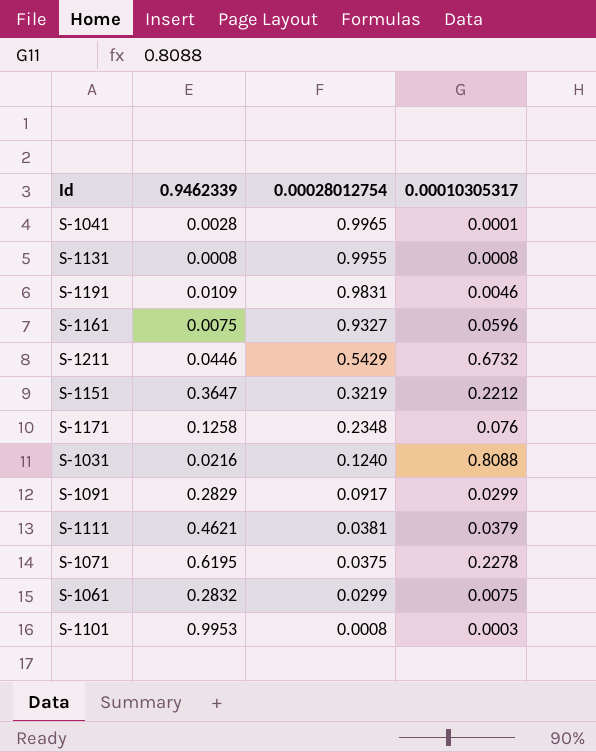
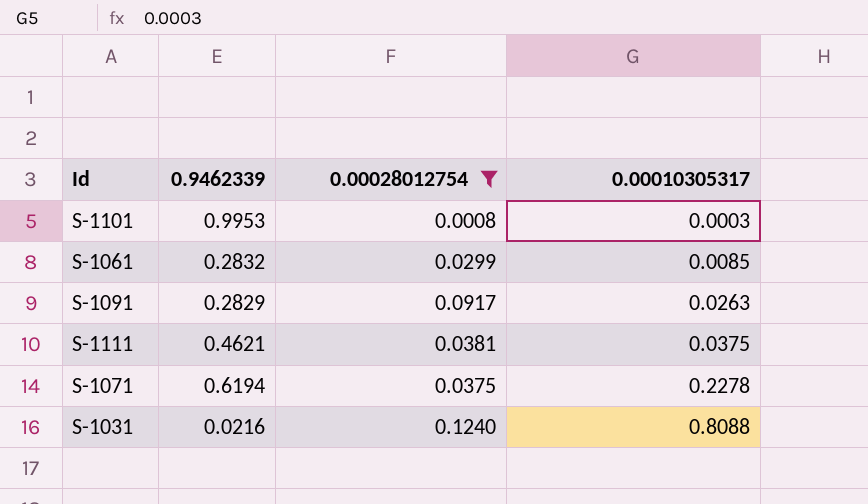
filter: none -> 0.00028012754 <= 0.1240
row order: 0.00028012754 descending -> 0.00010305317 ascending
S-1061 | 0.00010305317: 0.0075 -> 0.0085
S-1091 | 0.00010305317: 0.0299 -> 0.0263
S-1111 | 0.00010305317: 0.0379 -> 0.0375
S-1071 | 0.9462339: 0.6195 -> 0.6194

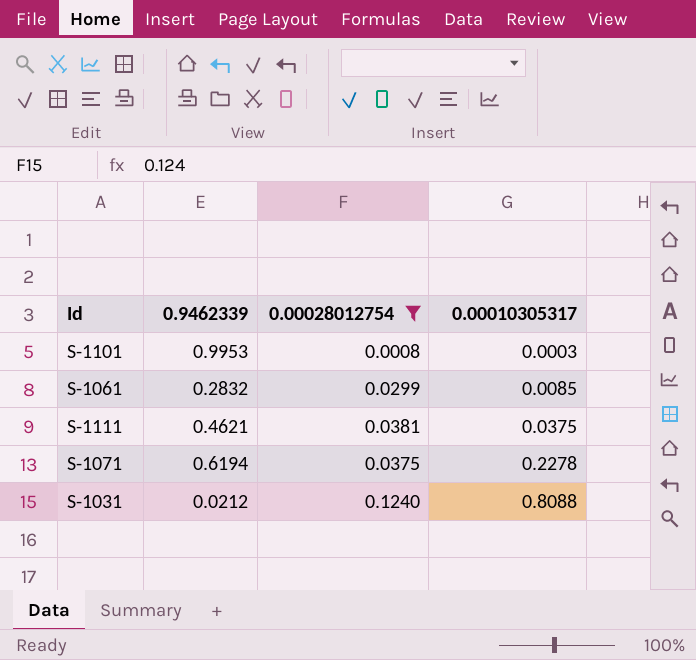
row S-1091: 0.2829 | 0.0917 | 0.0263 -> none
S-1031 | 0.9462339: 0.0216 -> 0.0212

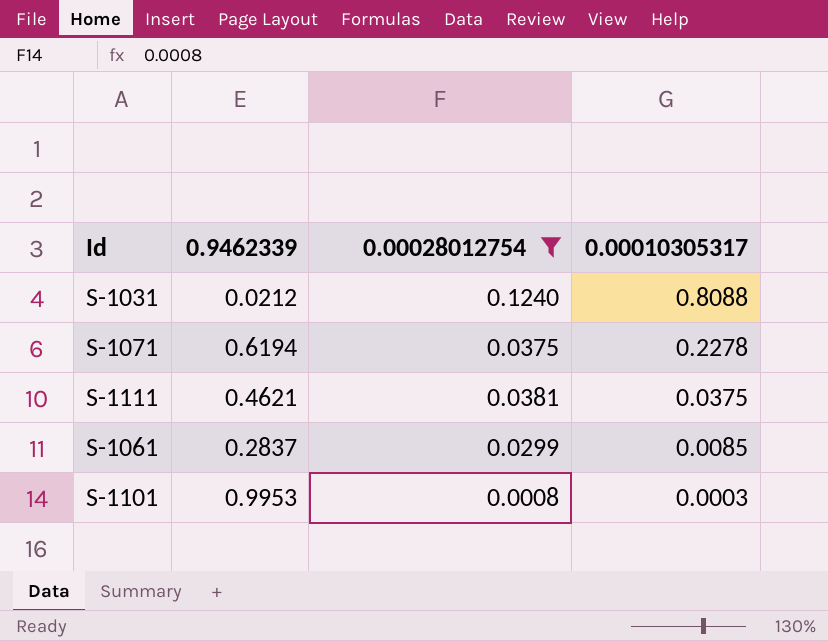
row order: 0.00010305317 ascending -> 0.00010305317 descending
S-1061 | 0.9462339: 0.2832 -> 0.2837

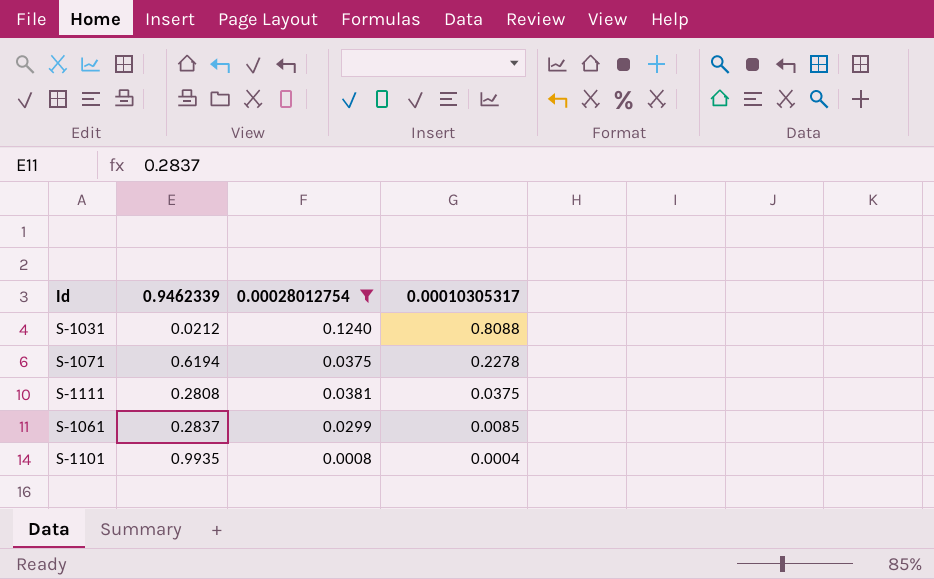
S-1111 | 0.9462339: 0.4621 -> 0.2808
S-1101 | 0.9462339: 0.9953 -> 0.9935
S-1101 | 0.00010305317: 0.0003 -> 0.0004

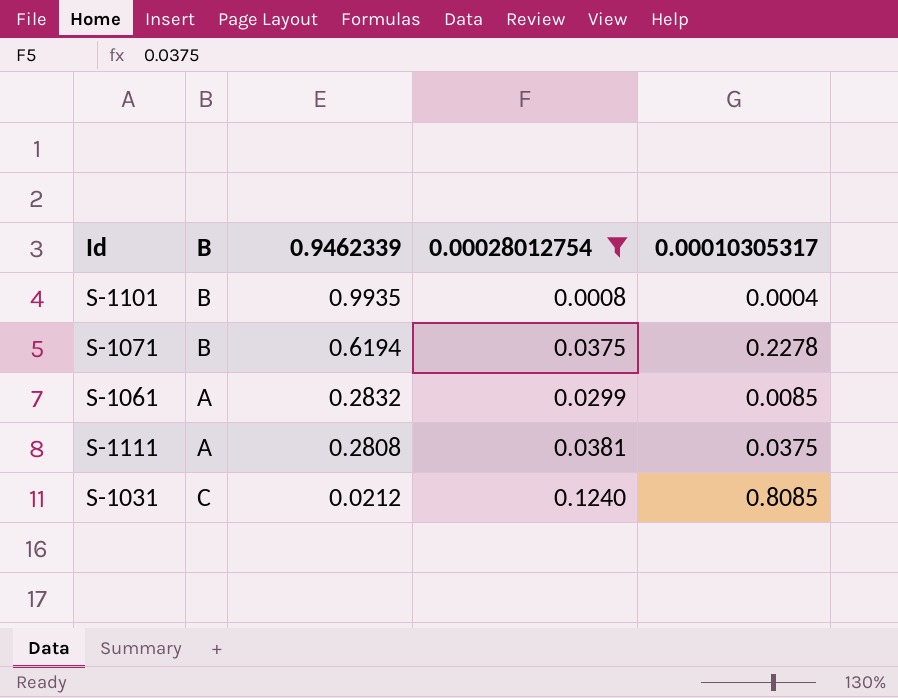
row order: 0.00010305317 descending -> 0.9462339 descending
column B | position: none -> 2
S-1061 | 0.9462339: 0.2837 -> 0.2832
S-1031 | 0.00010305317: 0.8088 -> 0.8085

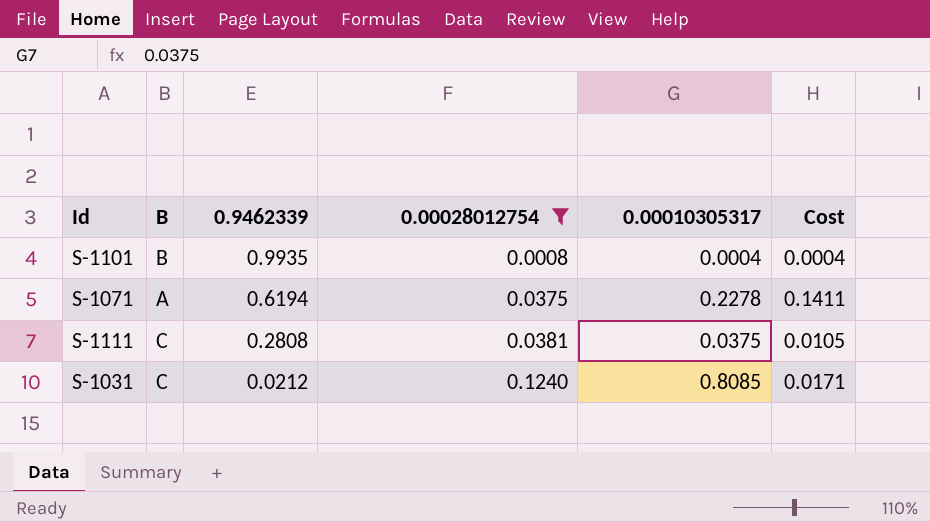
column Cost | formula: none -> [0.9462339] * [0.00010305317]
row S-1061: A | 0.2832 | 0.0299 | 0.0085 -> none
S-1071 | B: B -> A
S-1111 | B: A -> C

